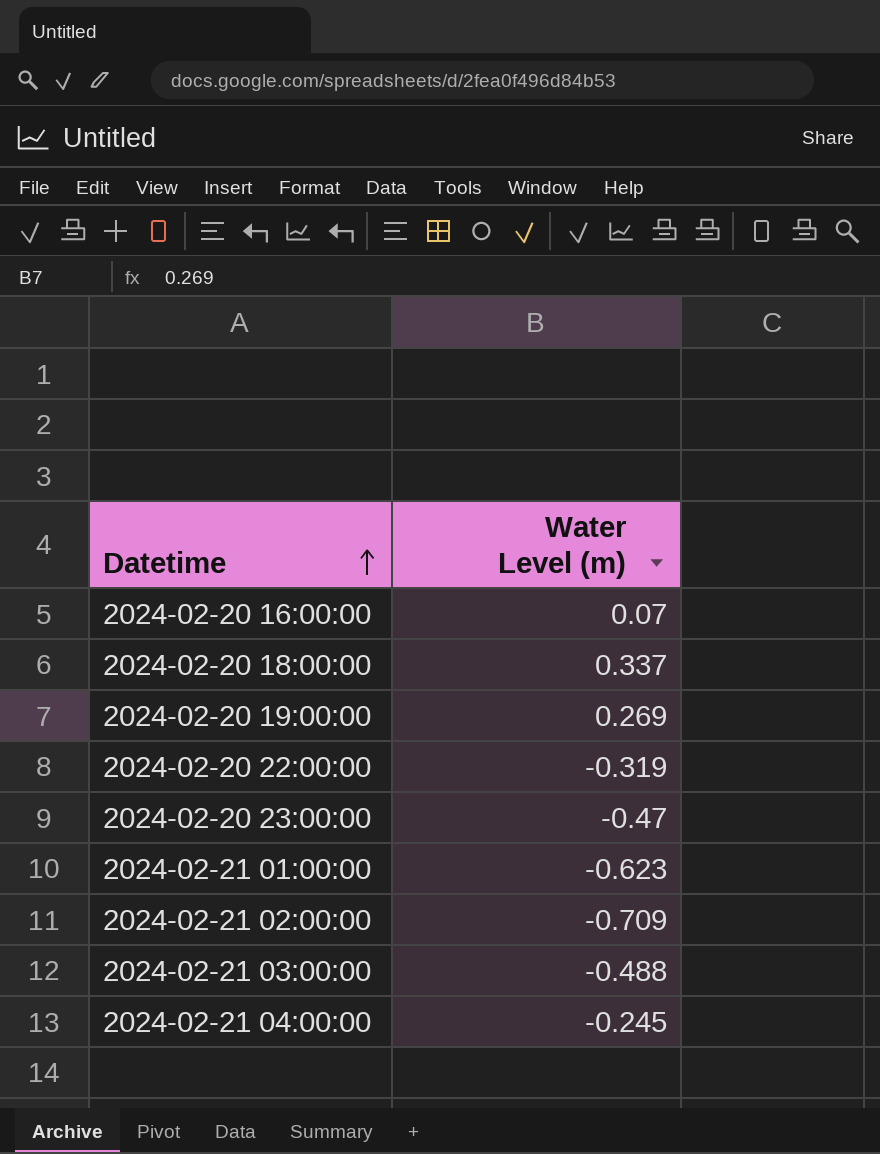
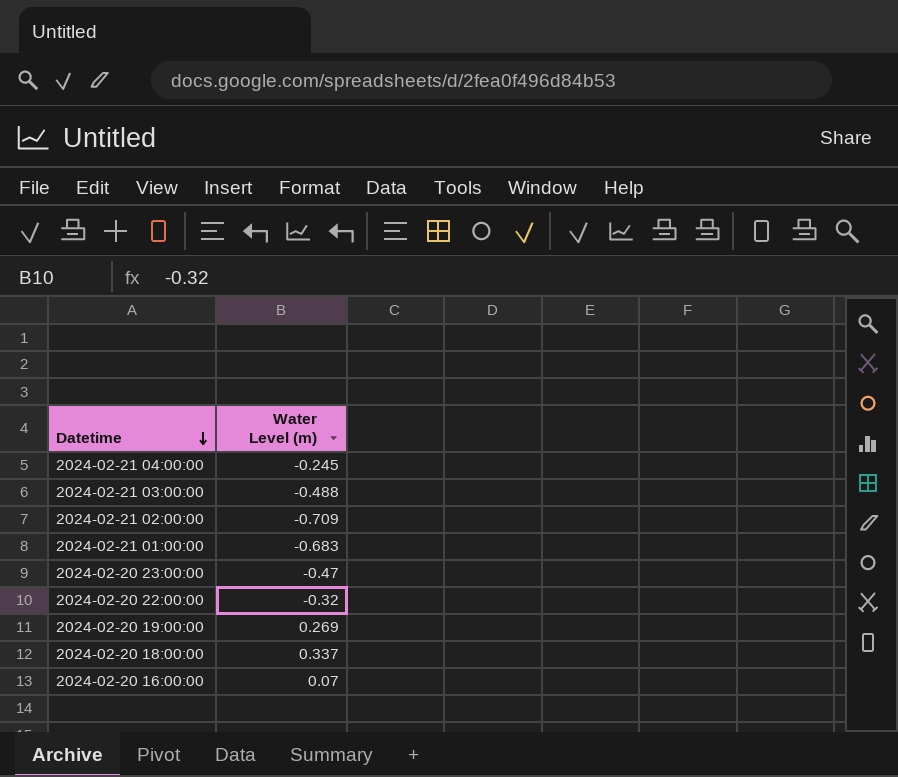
row order: Datetime ascending -> Datetime descending
2024-02-21 01:00:00 | Water Level (m): -0.623 -> -0.683
2024-02-20 22:00:00 | Water Level (m): -0.319 -> -0.32

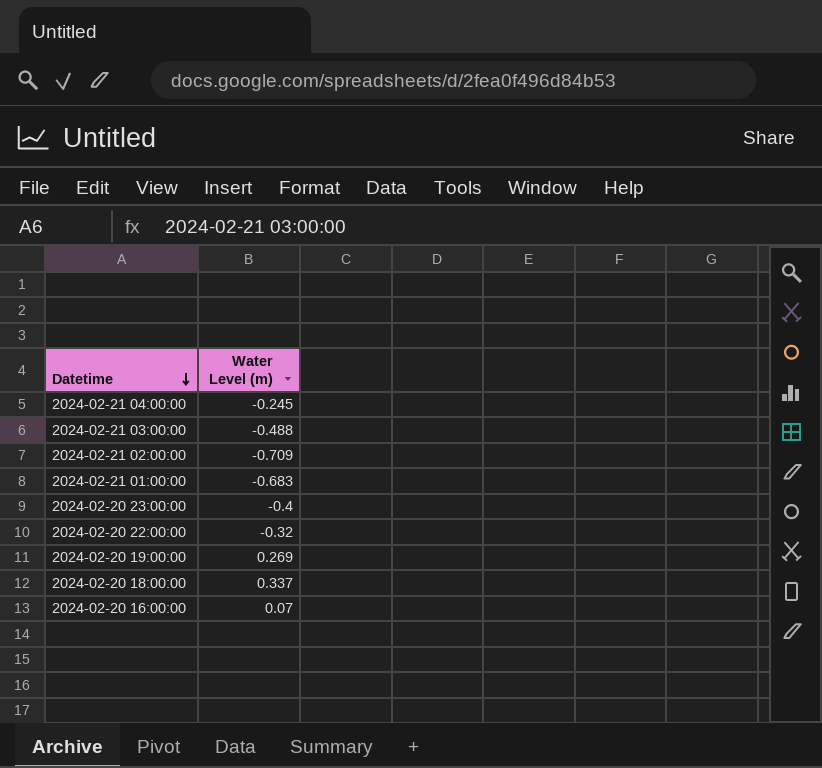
2024-02-20 23:00:00 | Water Level (m): -0.47 -> -0.4

